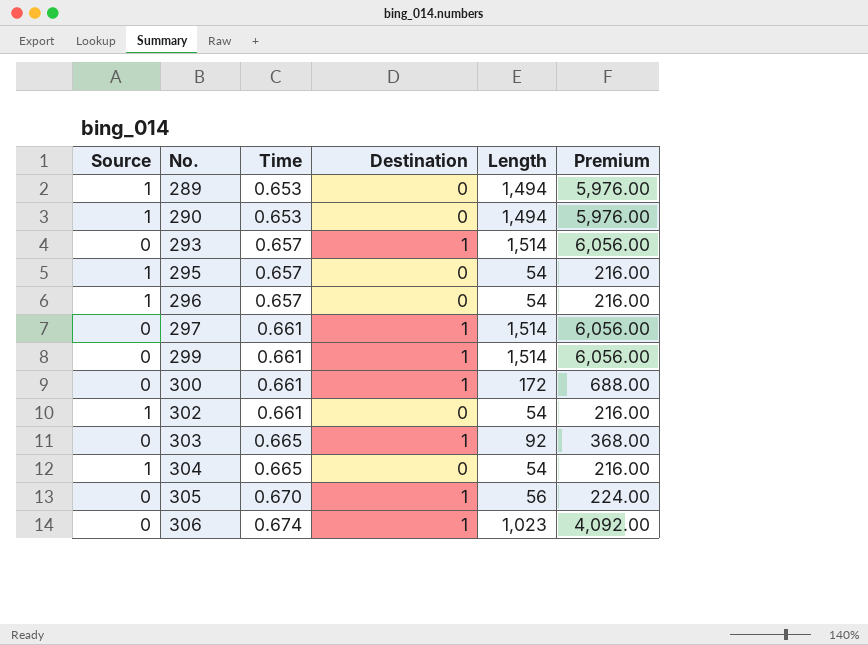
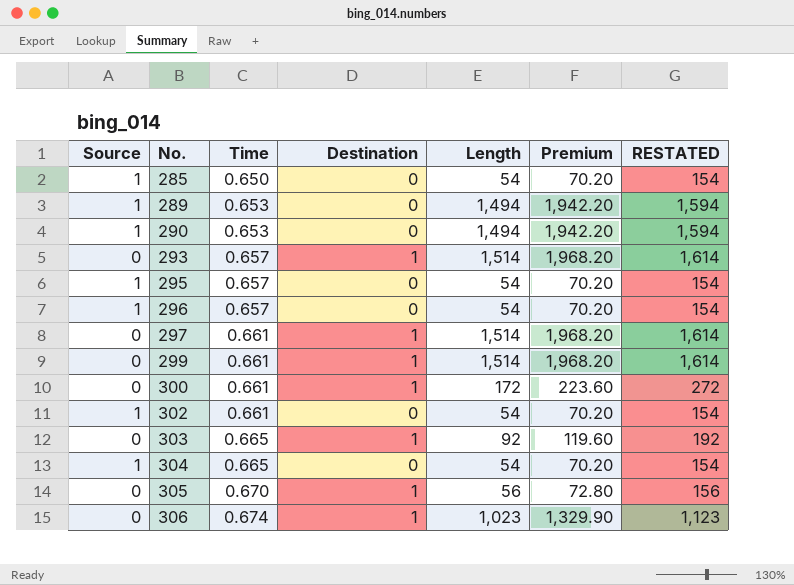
column Premium | formula: [Length] * 4 -> [Length] * 1.3
column RESTATED | formula: none -> [Length] + 100
row 285: none -> 1 | 0.650 | 0 | 54 | 70.20 | 154

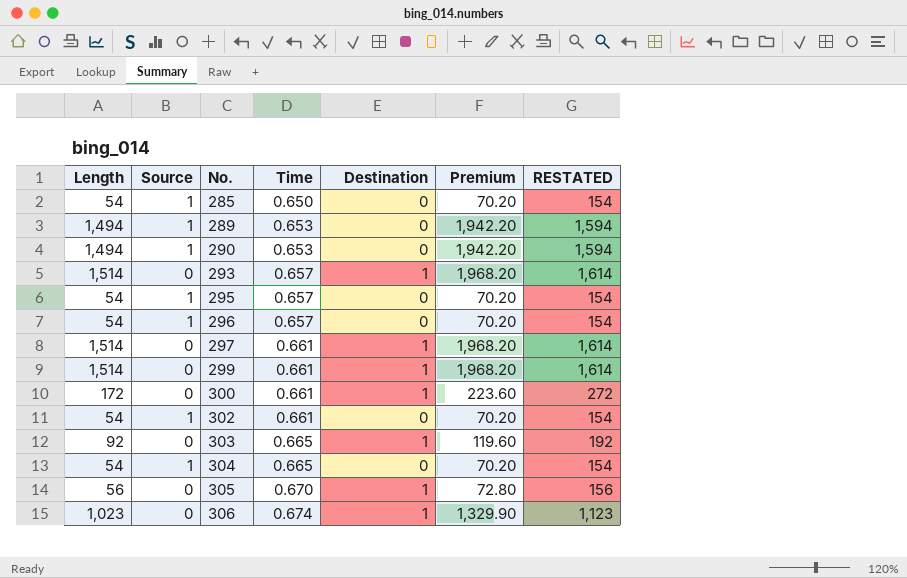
column Length | position: 5 -> 1

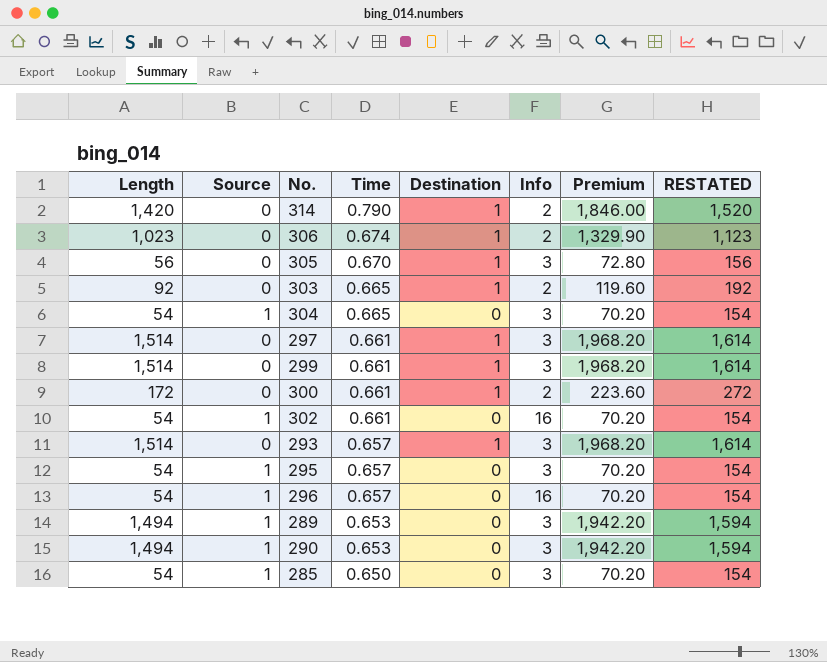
row order: No. ascending -> Time descending
column Info | position: none -> 6
row 314: none -> 1,420 | 0 | 0.790 | 1 | 2 | 1,846.00 | 1,520

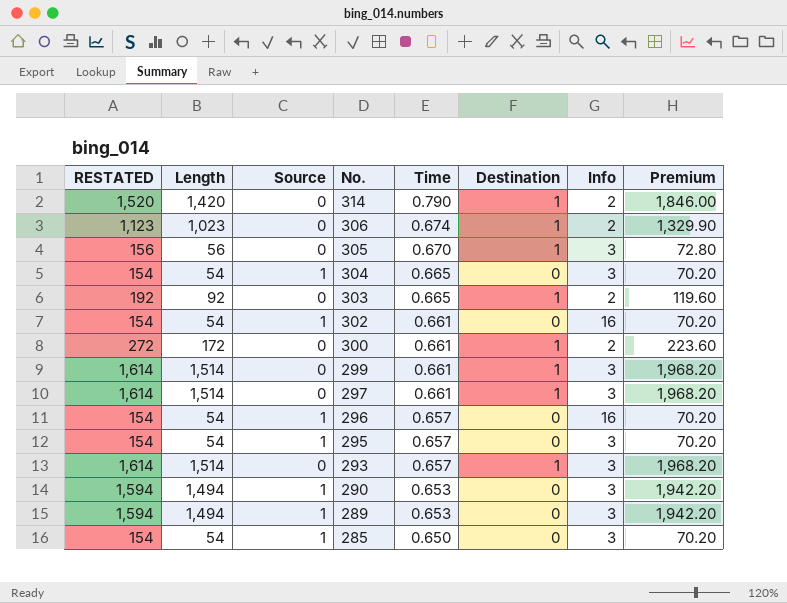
row order: Time descending -> No. descending
column RESTATED | position: 8 -> 1

